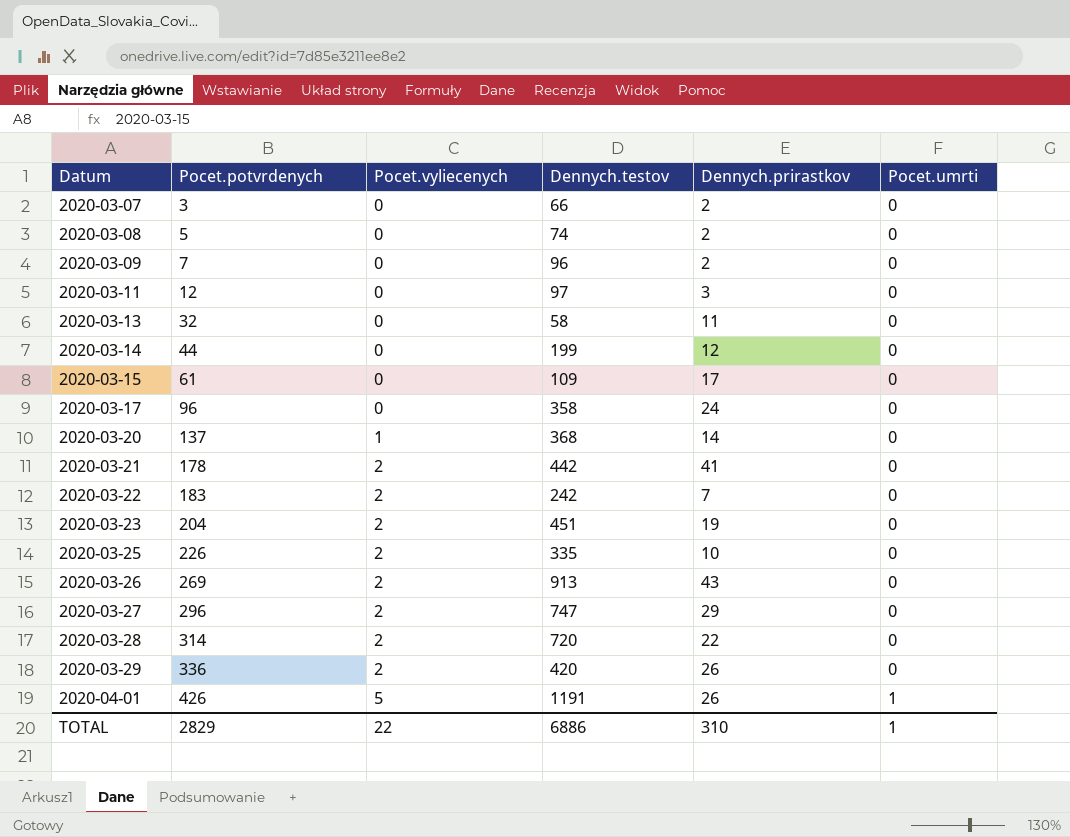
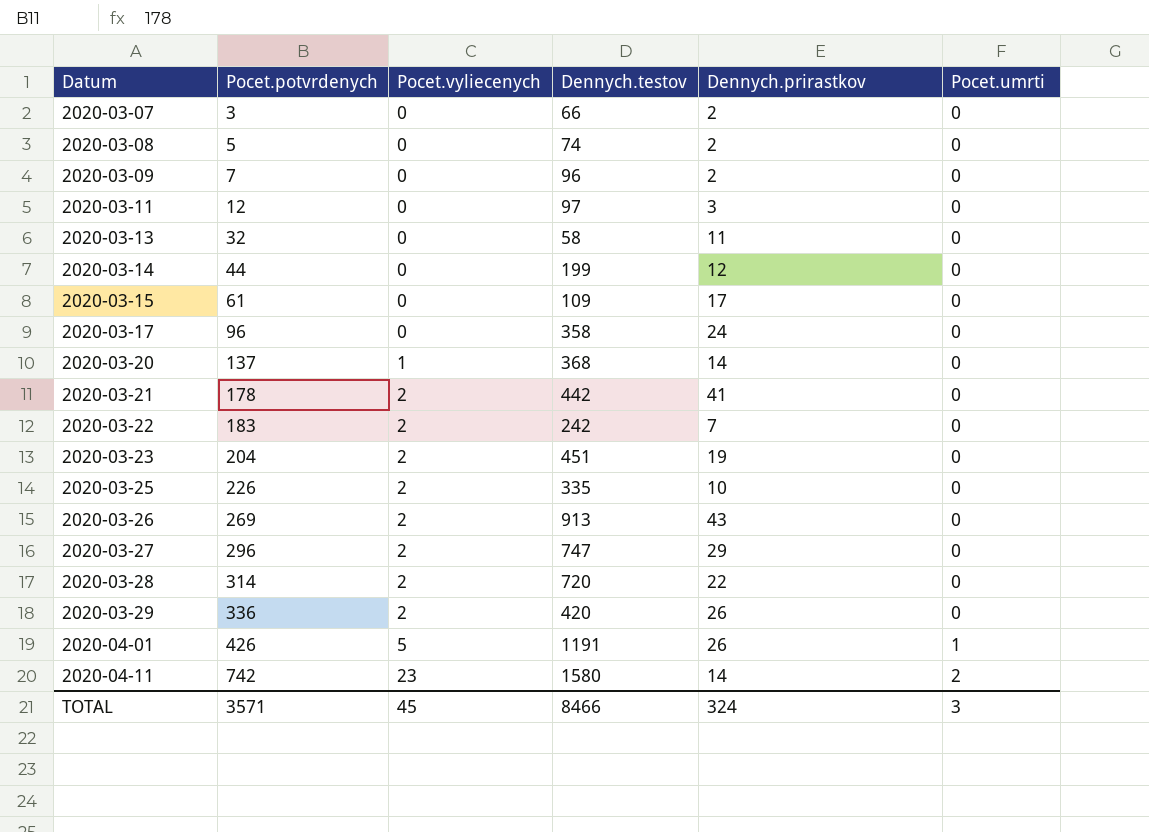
row 2020-04-11: none -> 742 | 23 | 1580 | 14 | 2
TOTAL | Pocet.potvrdenych: 2829 -> 3571
TOTAL | Pocet.vyliecenych: 22 -> 45
TOTAL | Dennych.testov: 6886 -> 8466
TOTAL | Dennych.prirastkov: 310 -> 324
TOTAL | Pocet.umrti: 1 -> 3

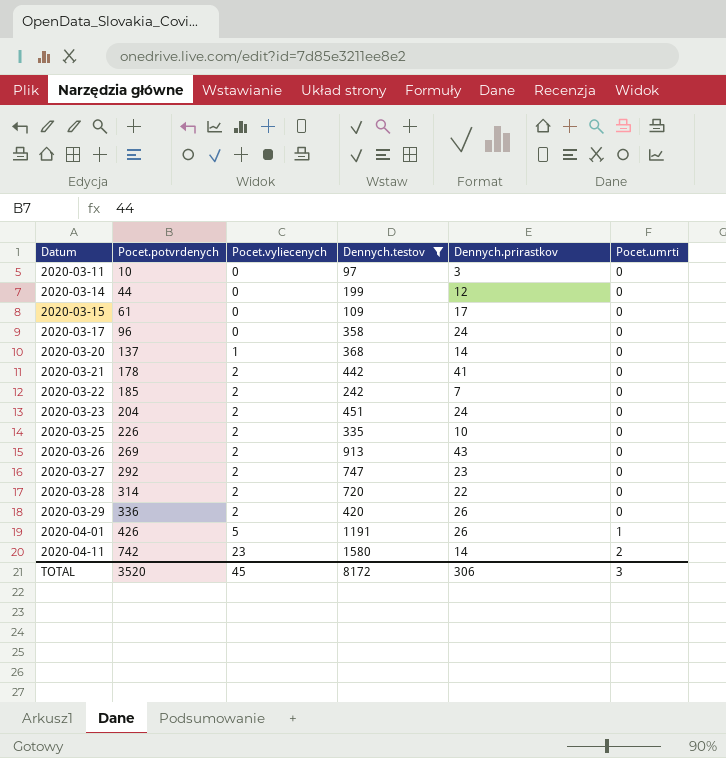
filter: none -> Dennych.testov >= 97
2020-03-11 | Pocet.potvrdenych: 12 -> 10
2020-03-22 | Pocet.potvrdenych: 183 -> 185
2020-03-23 | Dennych.prirastkov: 19 -> 24
2020-03-27 | Pocet.potvrdenych: 296 -> 292
2020-03-27 | Dennych.prirastkov: 29 -> 23
TOTAL | Pocet.potvrdenych: 3571 -> 3520
TOTAL | Dennych.testov: 8466 -> 8172
TOTAL | Dennych.prirastkov: 324 -> 306

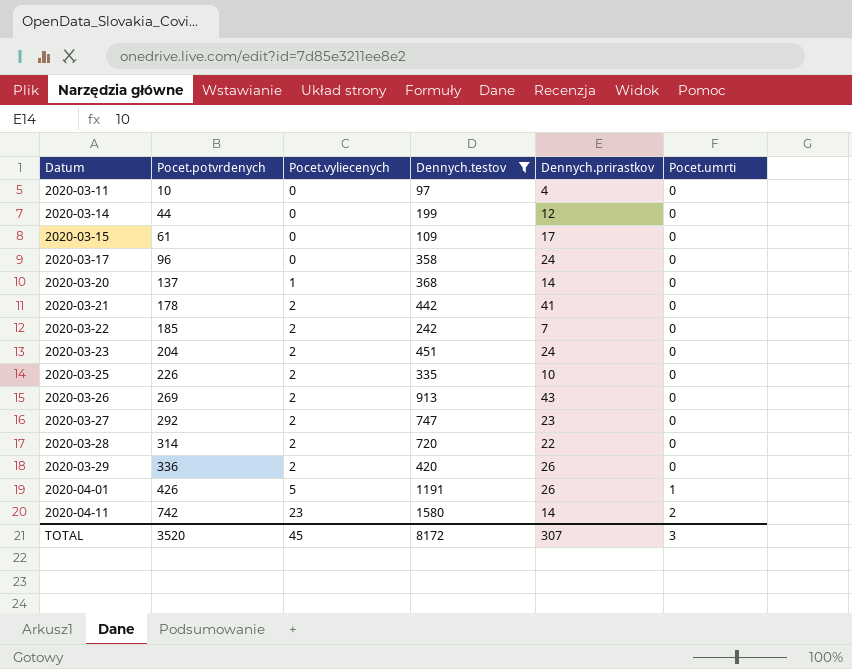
2020-03-11 | Dennych.prirastkov: 3 -> 4
TOTAL | Dennych.prirastkov: 306 -> 307

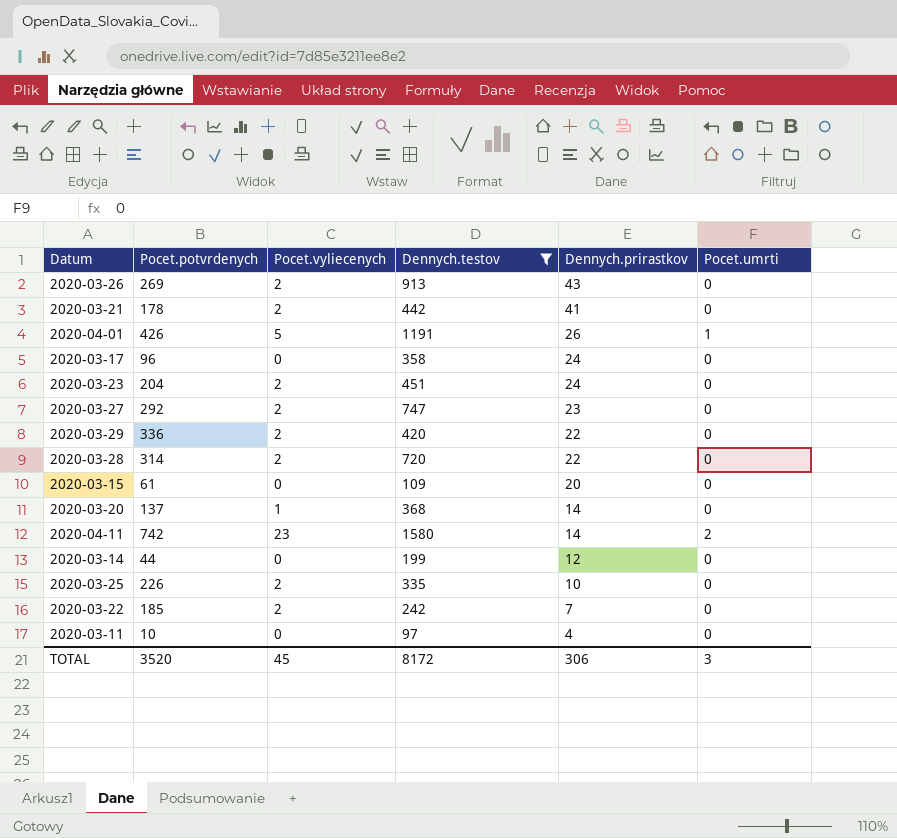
row order: Datum ascending -> Dennych.prirastkov descending
2020-03-29 | Dennych.prirastkov: 26 -> 22
2020-03-15 | Dennych.prirastkov: 17 -> 20
TOTAL | Dennych.prirastkov: 307 -> 306

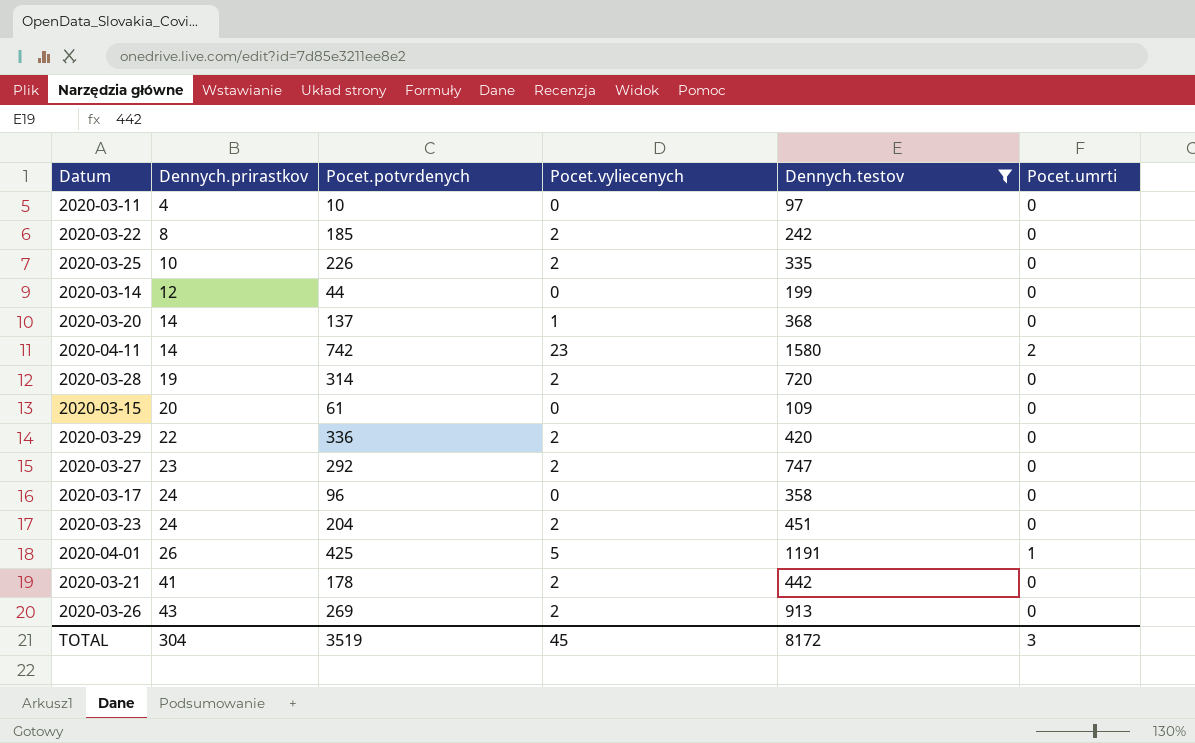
row order: Dennych.prirastkov descending -> Dennych.prirastkov ascending
column Dennych.prirastkov | position: 5 -> 2
2020-03-22 | Dennych.prirastkov: 7 -> 8
2020-03-28 | Dennych.prirastkov: 22 -> 19
2020-04-01 | Pocet.potvrdenych: 426 -> 425
TOTAL | Dennych.prirastkov: 306 -> 304
TOTAL | Pocet.potvrdenych: 3520 -> 3519

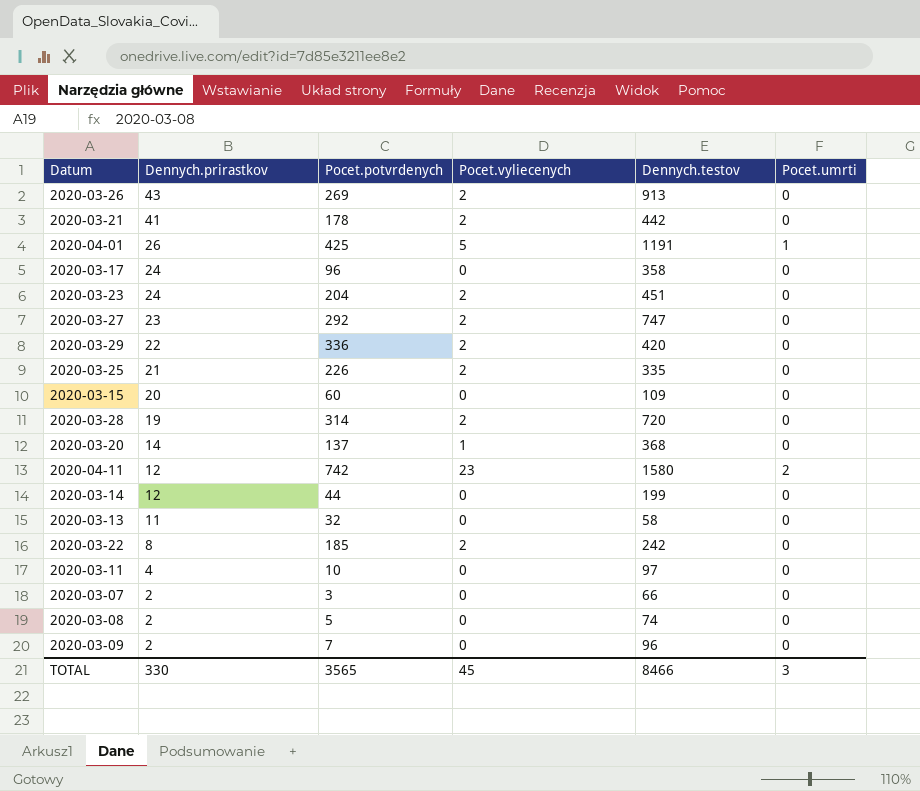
filter: Dennych.testov >= 97 -> none
row order: Dennych.prirastkov ascending -> Dennych.prirastkov descending
2020-03-25 | Dennych.prirastkov: 10 -> 21
2020-03-15 | Pocet.potvrdenych: 61 -> 60
2020-04-11 | Dennych.prirastkov: 14 -> 12
TOTAL | Dennych.prirastkov: 304 -> 330
TOTAL | Pocet.potvrdenych: 3519 -> 3565
TOTAL | Dennych.testov: 8172 -> 8466

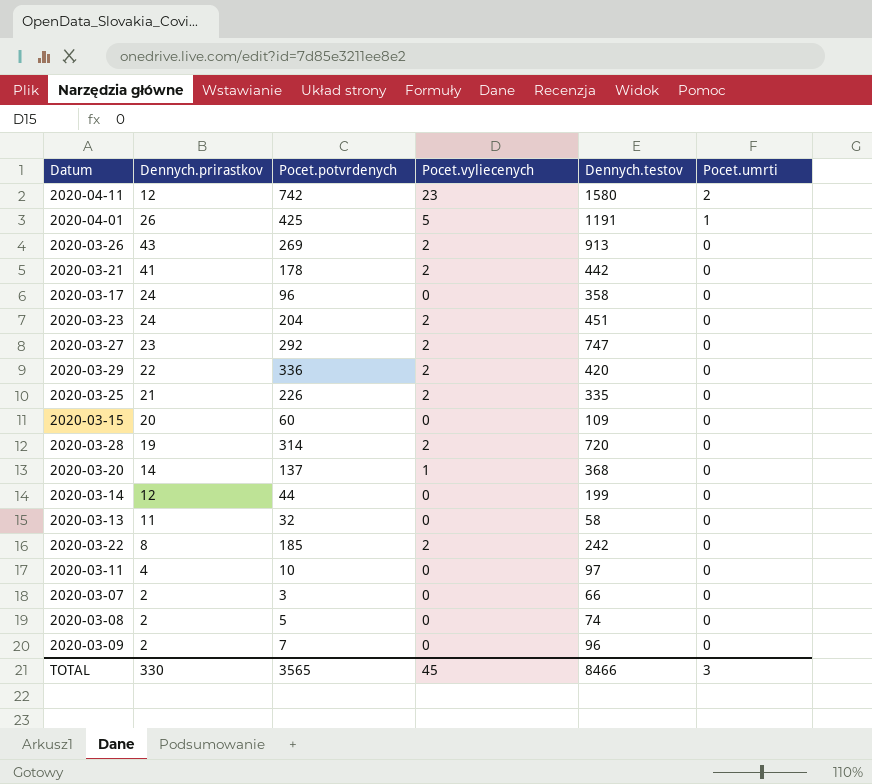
row order: Dennych.prirastkov descending -> Pocet.umrti descending

